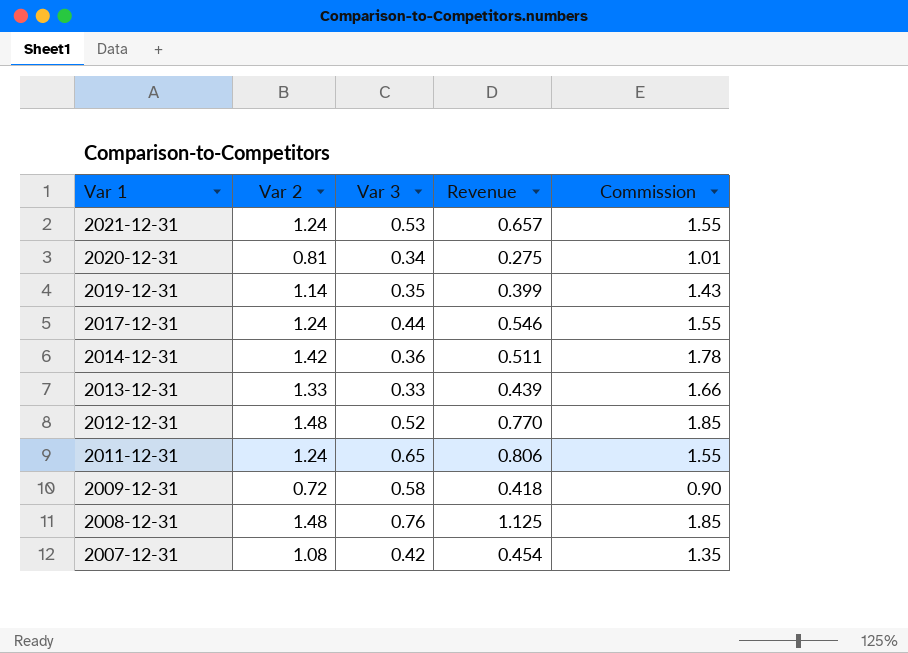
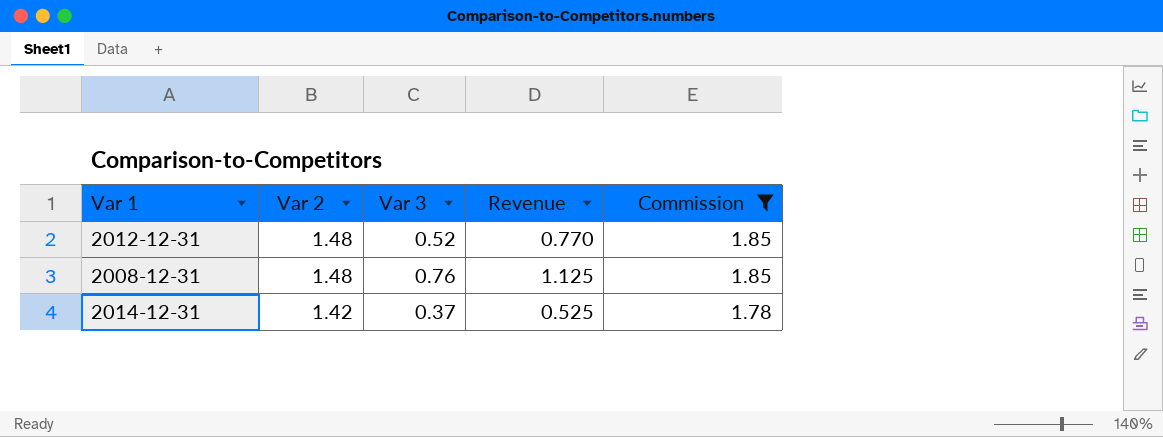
filter: none -> Commission >= 1.78
row order: Var 1 descending -> Var 2 descending
2014-12-31 | Var 3: 0.36 -> 0.37
2014-12-31 | Revenue: 0.511 -> 0.525

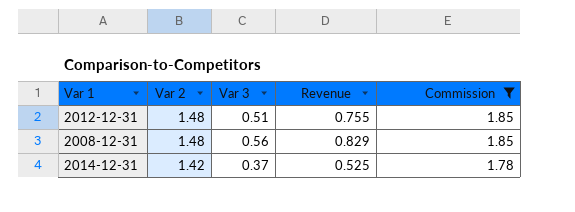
2012-12-31 | Var 3: 0.52 -> 0.51
2012-12-31 | Revenue: 0.770 -> 0.755
2008-12-31 | Var 3: 0.76 -> 0.56
2008-12-31 | Revenue: 1.125 -> 0.829

